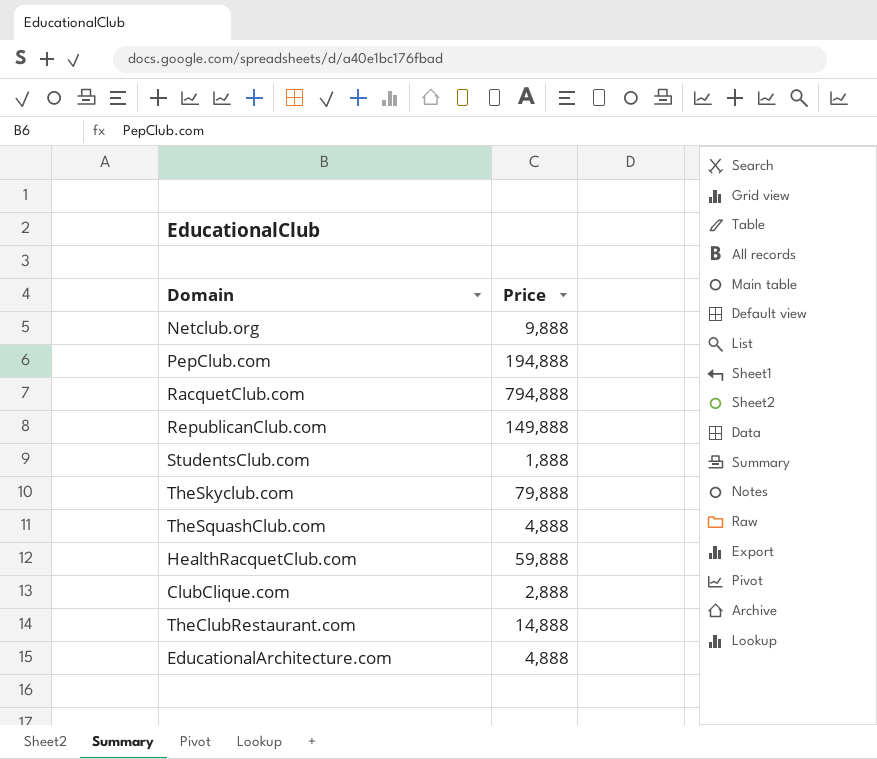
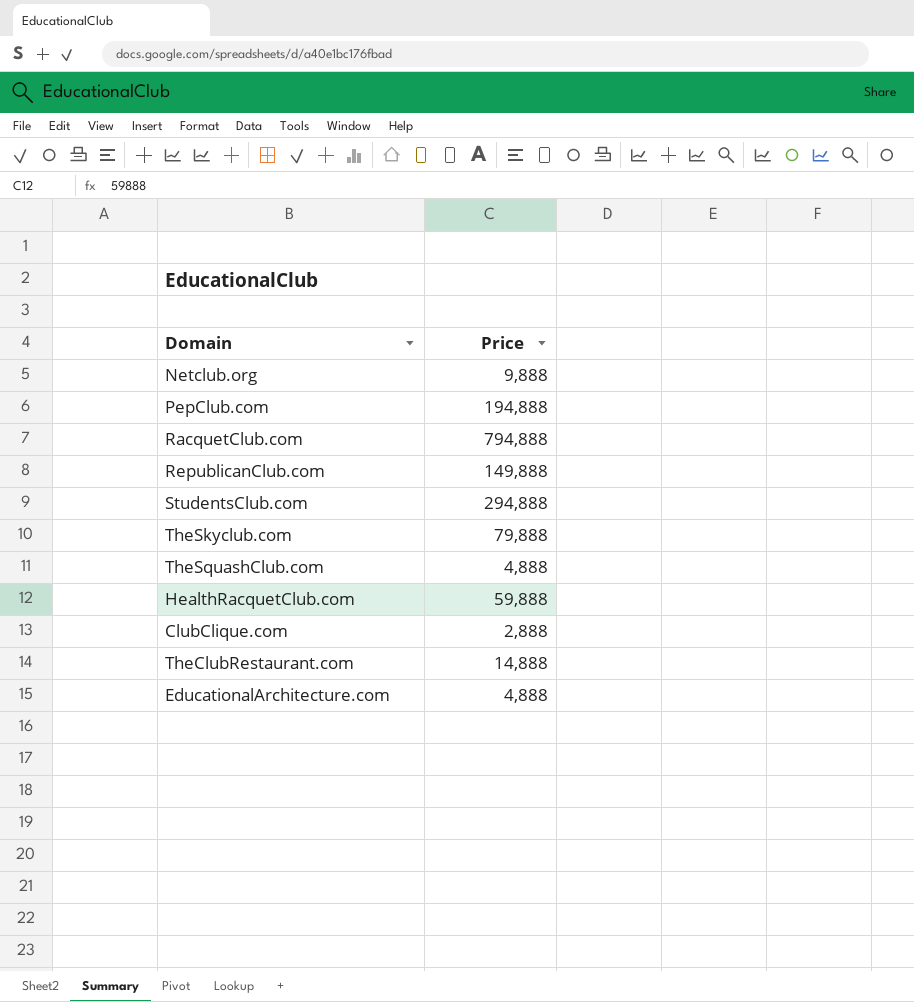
StudentsClub.com | Price: 1,888 -> 294,888

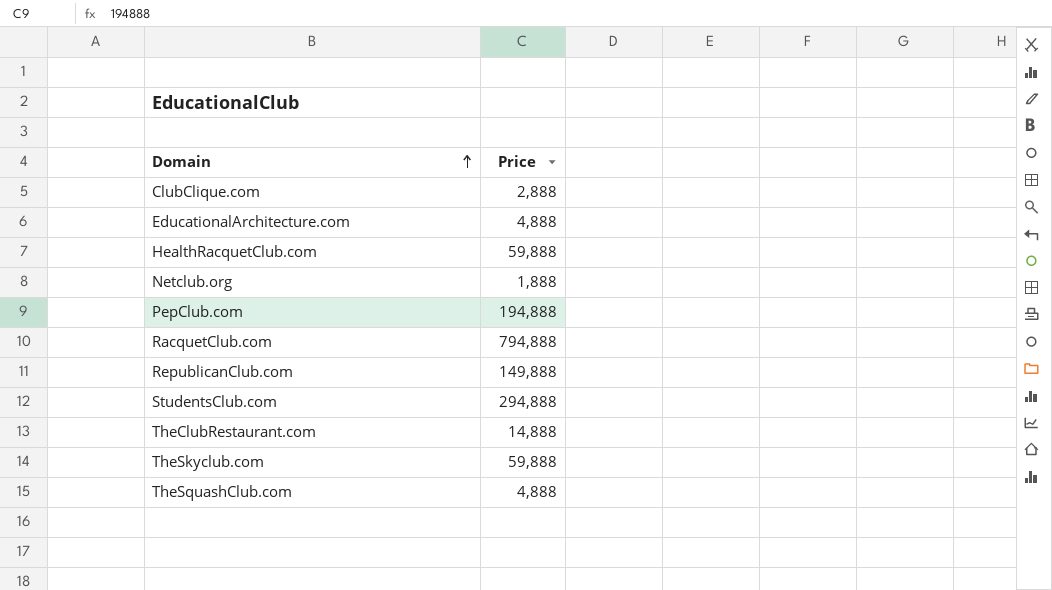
row order: none -> Domain ascending
Netclub.org | Price: 9,888 -> 1,888
TheSkyclub.com | Price: 79,888 -> 59,888

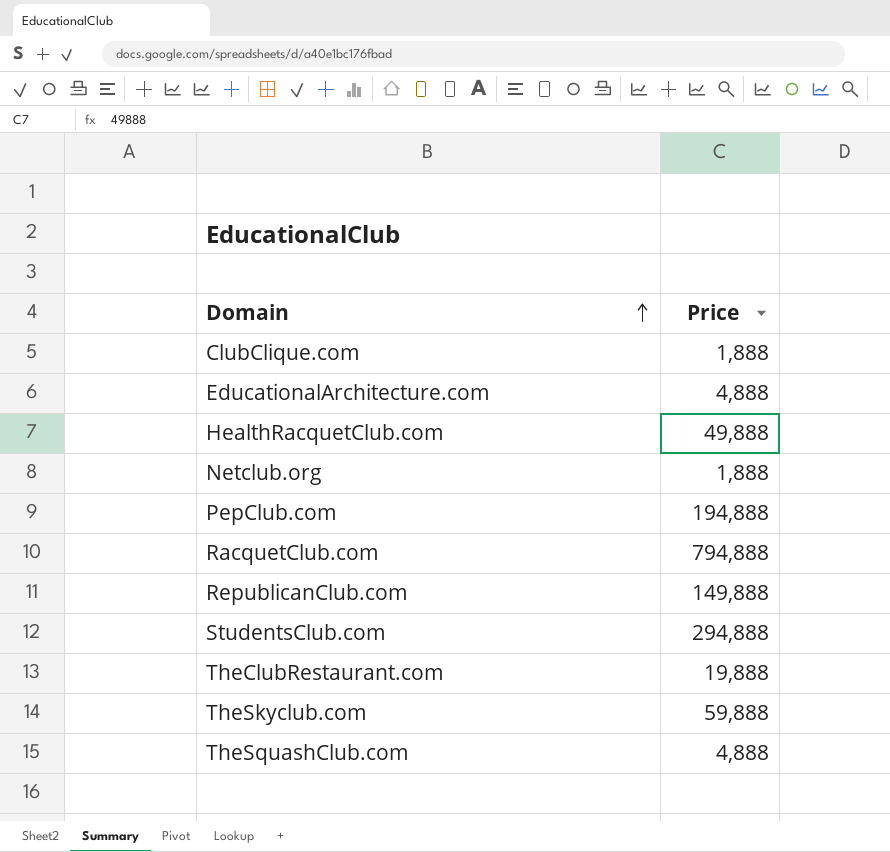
ClubClique.com | Price: 2,888 -> 1,888
HealthRacquetClub.com | Price: 59,888 -> 49,888
TheClubRestaurant.com | Price: 14,888 -> 19,888

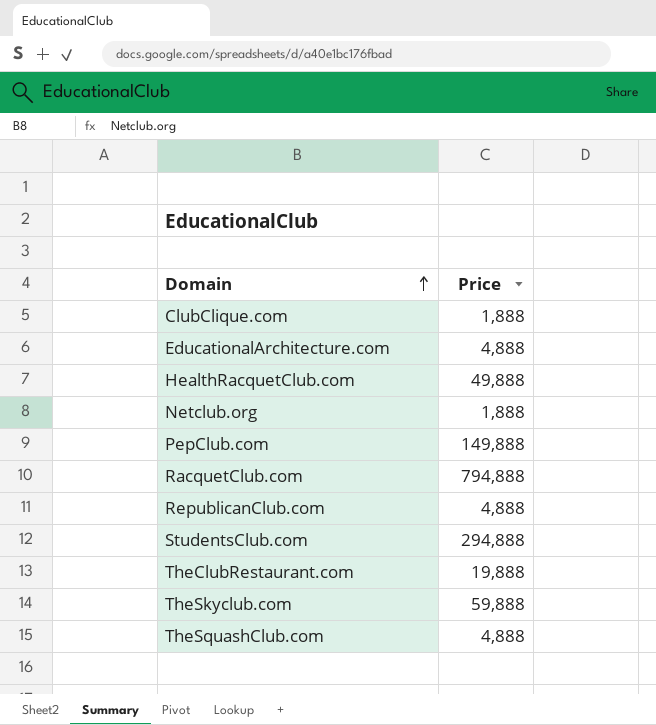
PepClub.com | Price: 194,888 -> 149,888
RepublicanClub.com | Price: 149,888 -> 4,888

